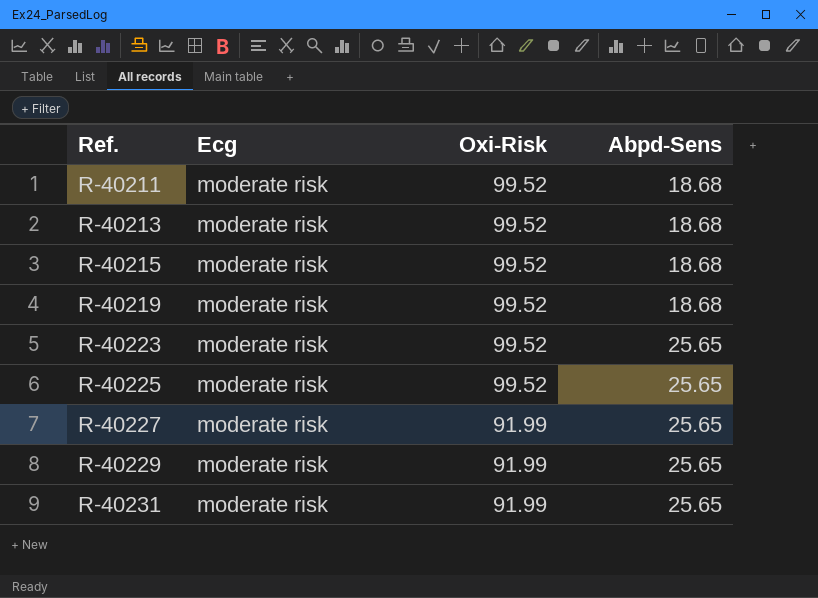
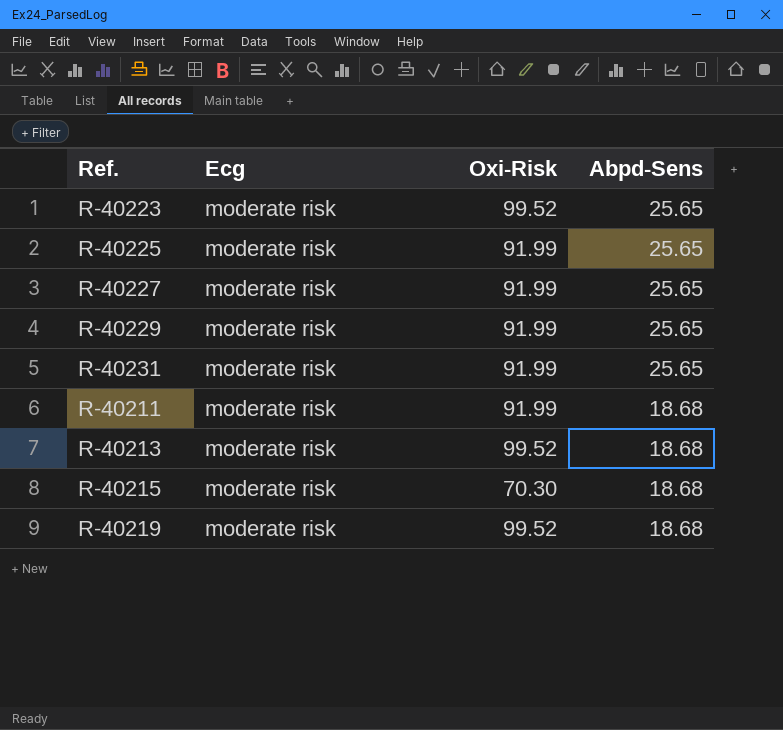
row order: Ref. ascending -> Abpd-Sens descending
R-40225 | Oxi-Risk: 99.52 -> 91.99
R-40211 | Oxi-Risk: 99.52 -> 91.99
R-40215 | Oxi-Risk: 99.52 -> 70.30

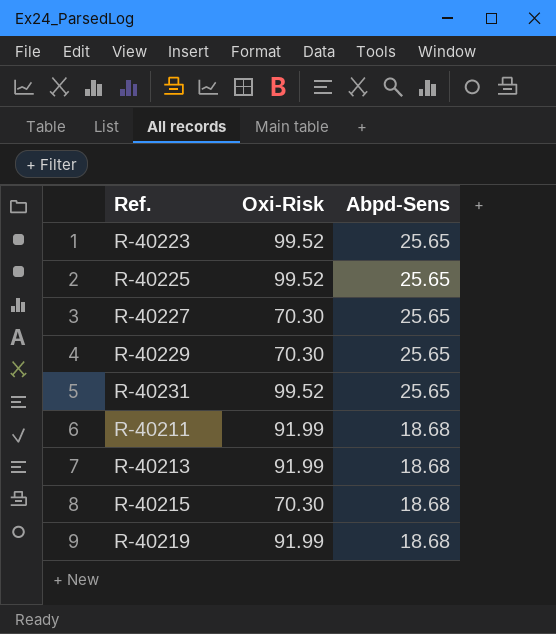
column Ecg | position: 2 -> none
R-40225 | Oxi-Risk: 91.99 -> 99.52
R-40227 | Oxi-Risk: 91.99 -> 70.30
R-40229 | Oxi-Risk: 91.99 -> 70.30
R-40231 | Oxi-Risk: 91.99 -> 99.52
R-40213 | Oxi-Risk: 99.52 -> 91.99
R-40219 | Oxi-Risk: 99.52 -> 91.99

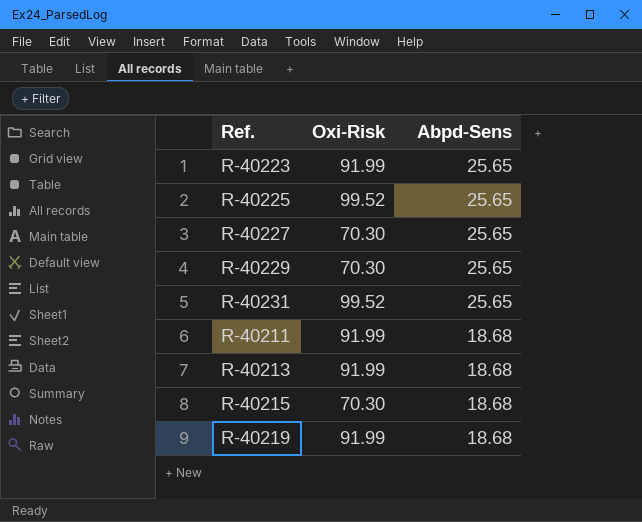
R-40223 | Oxi-Risk: 99.52 -> 91.99

